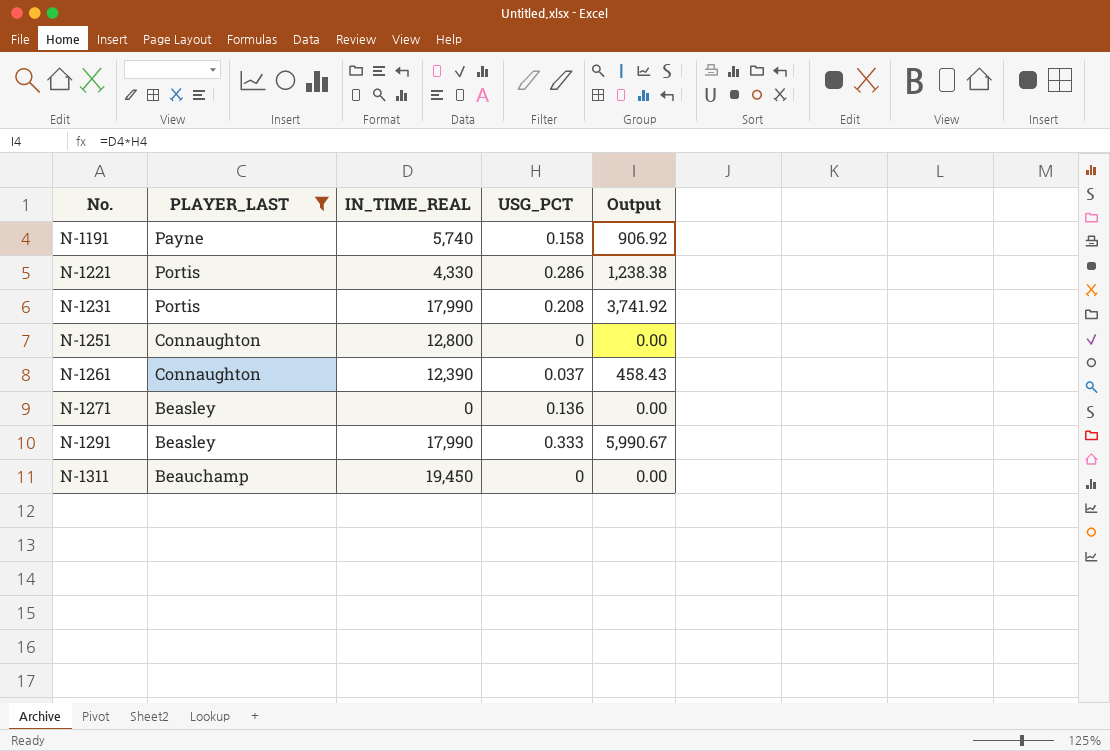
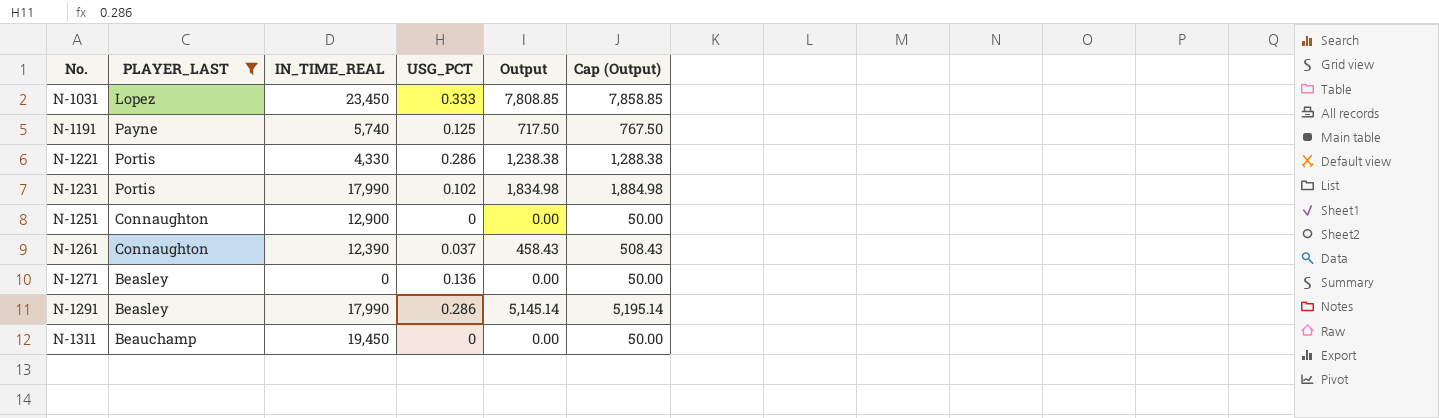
column Cap (Output) | formula: none -> [Output] + 50
row N-1031: none -> Lopez | 23,450 | 0.333 | 7,808.85 | 7,858.85
N-1191 | USG_PCT: 0.158 -> 0.125
N-1191 | Output: 906.92 -> 717.50
N-1231 | USG_PCT: 0.208 -> 0.102
N-1231 | Output: 3,741.92 -> 1,834.98
N-1251 | IN_TIME_REAL: 12,800 -> 12,900
N-1291 | USG_PCT: 0.333 -> 0.286
N-1291 | Output: 5,990.67 -> 5,145.14

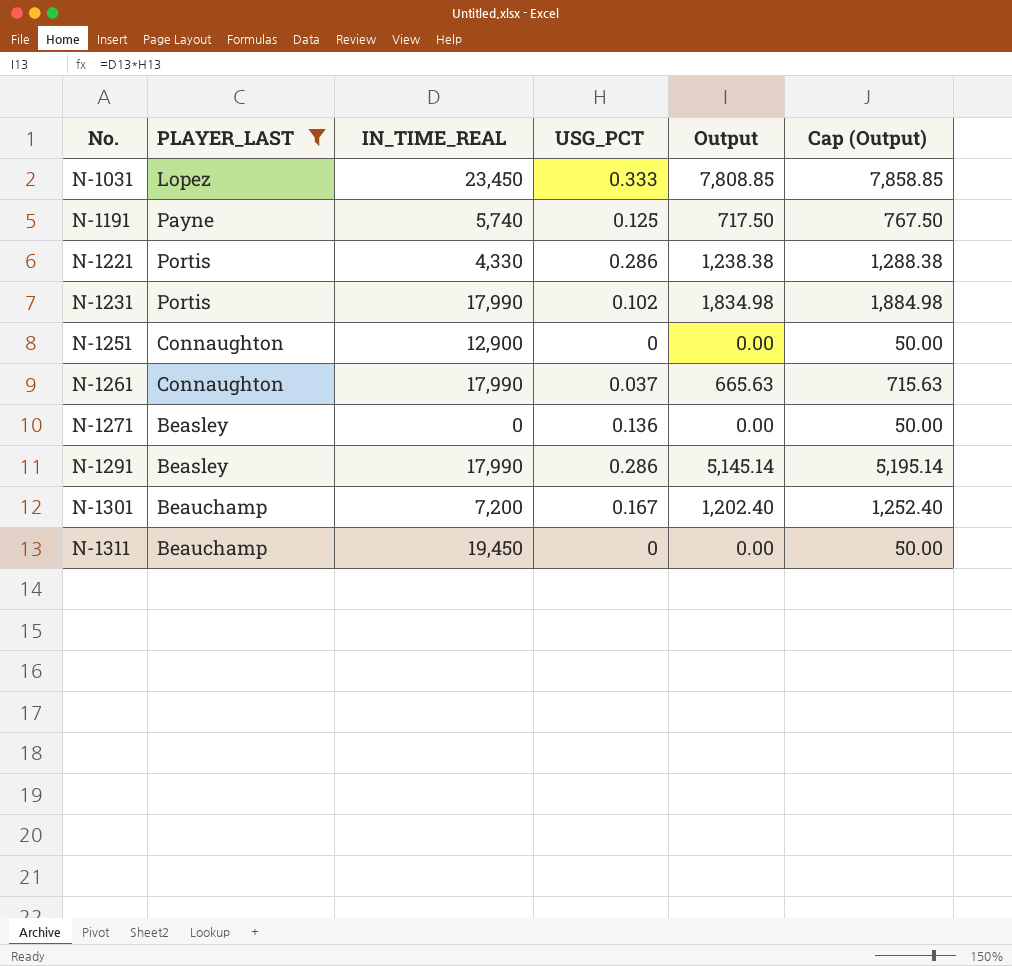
N-1261 | IN_TIME_REAL: 12,390 -> 17,990
N-1261 | Output: 458.43 -> 665.63
N-1261 | Cap (Output): 508.43 -> 715.63
row N-1301: none -> Beauchamp | 7,200 | 0.167 | 1,202.40 | 1,252.40

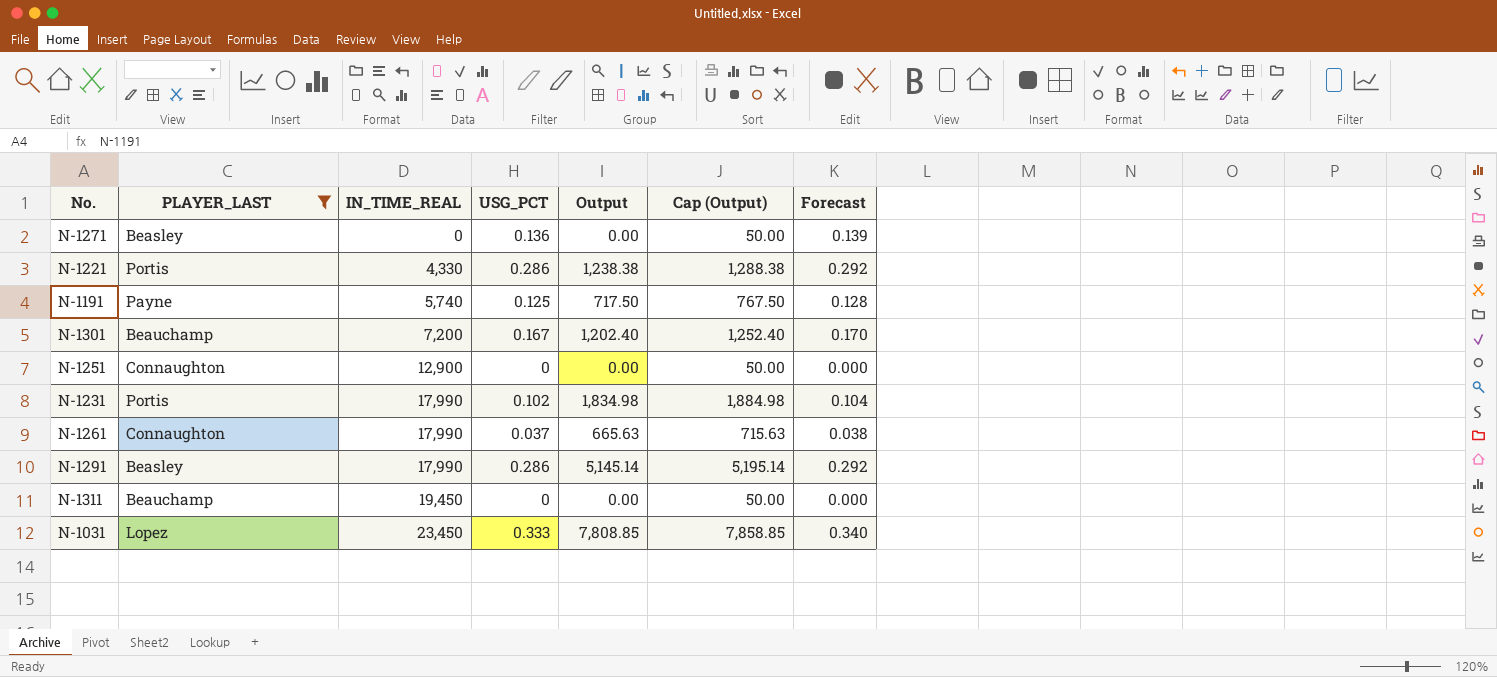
row order: No. ascending -> IN_TIME_REAL ascending
column Forecast | formula: none -> [USG_PCT] * 1.02

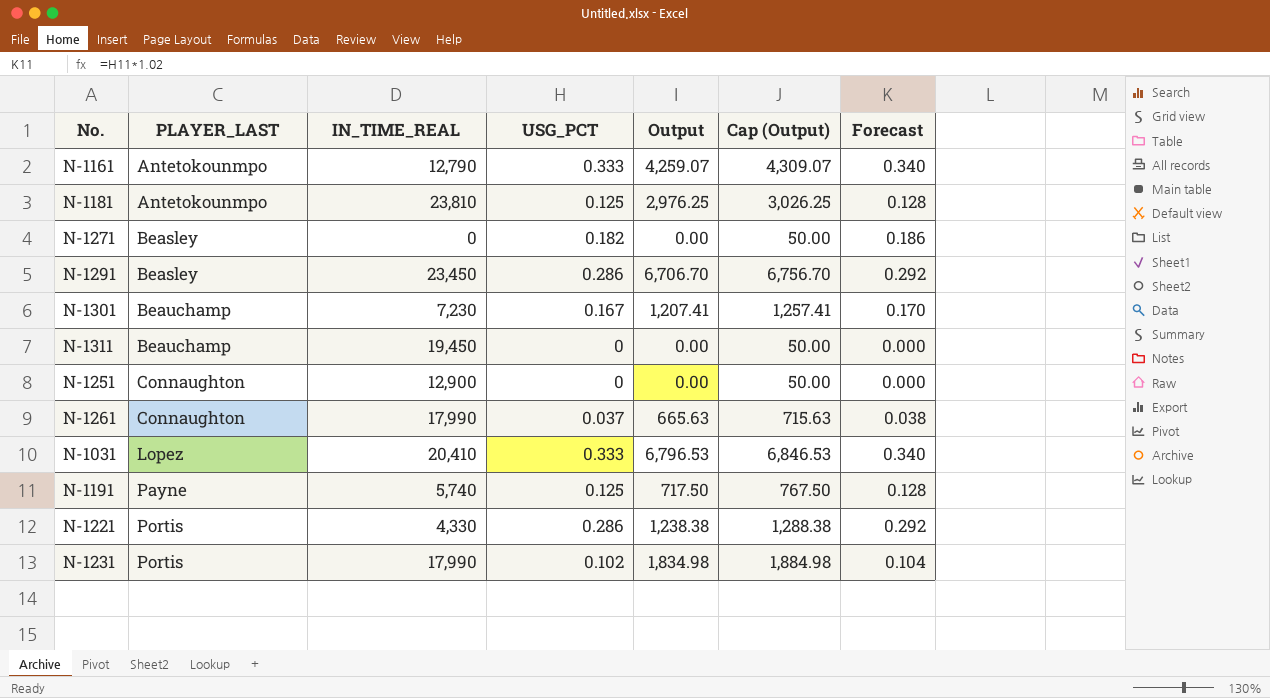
filter: PLAYER_LAST != Antetokounmpo -> none
row order: IN_TIME_REAL ascending -> PLAYER_LAST ascending
N-1271 | USG_PCT: 0.136 -> 0.182
N-1271 | Forecast: 0.139 -> 0.186
N-1291 | IN_TIME_REAL: 17,990 -> 23,450
N-1291 | Output: 5,145.14 -> 6,706.70
N-1291 | Cap (Output): 5,195.14 -> 6,756.70
N-1301 | IN_TIME_REAL: 7,200 -> 7,230
N-1301 | Output: 1,202.40 -> 1,207.41
N-1301 | Cap (Output): 1,252.40 -> 1,257.41
N-1031 | IN_TIME_REAL: 23,450 -> 20,410
N-1031 | Output: 7,808.85 -> 6,796.53
N-1031 | Cap (Output): 7,858.85 -> 6,846.53

